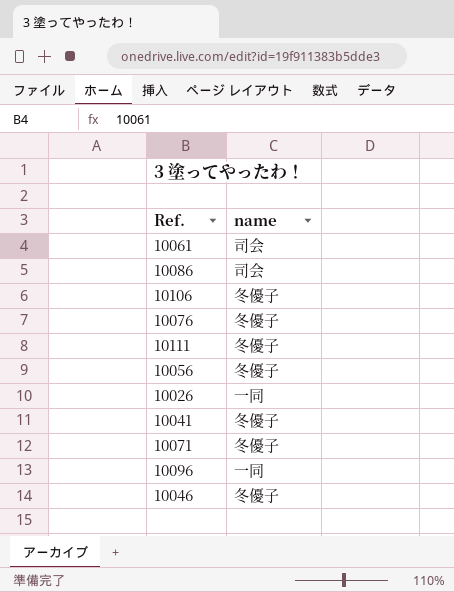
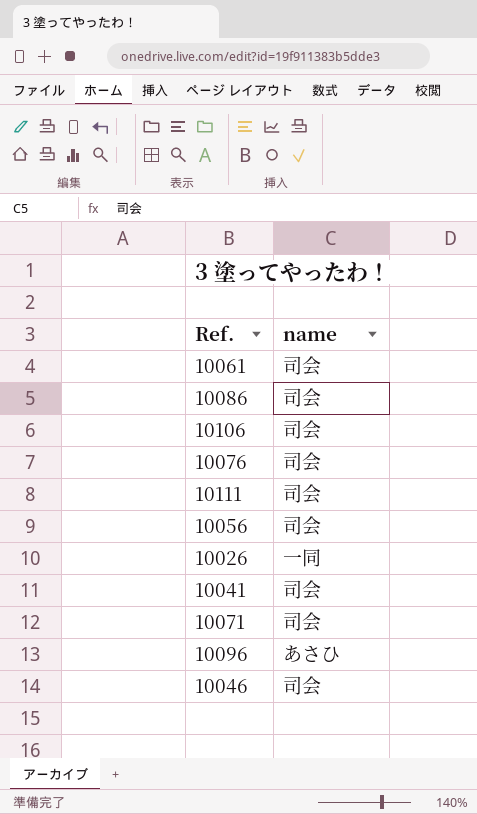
10106 | name: 冬優子 -> 司会
10076 | name: 冬優子 -> 司会
10111 | name: 冬優子 -> 司会
10056 | name: 冬優子 -> 司会
10041 | name: 冬優子 -> 司会
10071 | name: 冬優子 -> 司会
10096 | name: 一同 -> あさひ
10046 | name: 冬優子 -> 司会

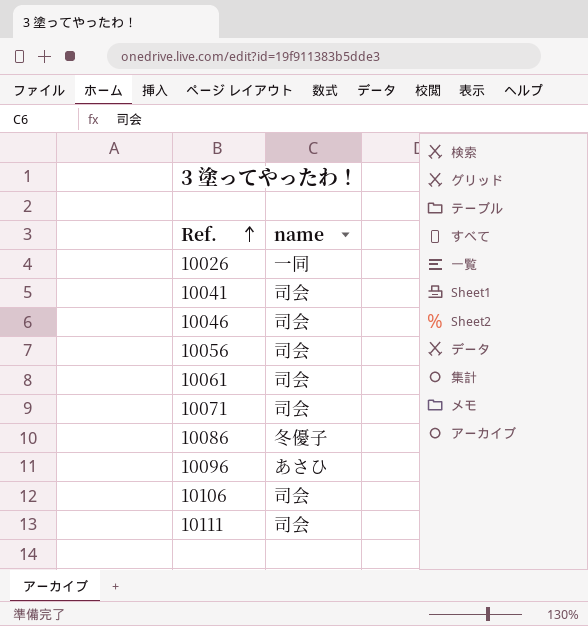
row order: none -> Ref. ascending
row 10076: 司会 -> none
10086 | name: 司会 -> 冬優子

